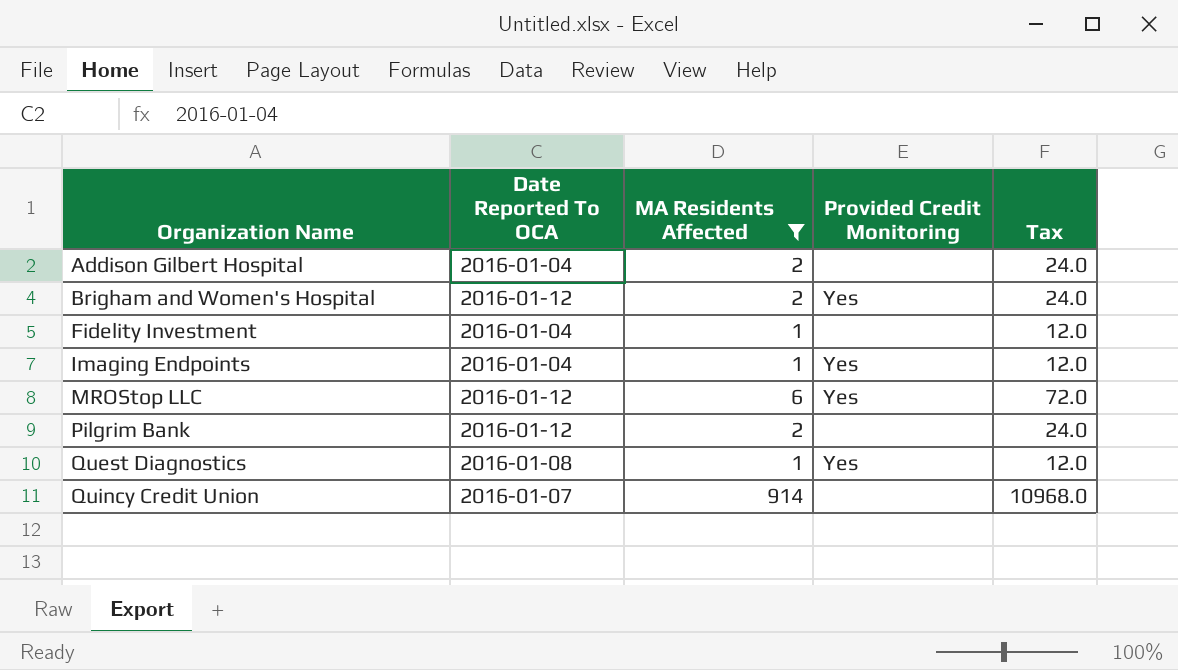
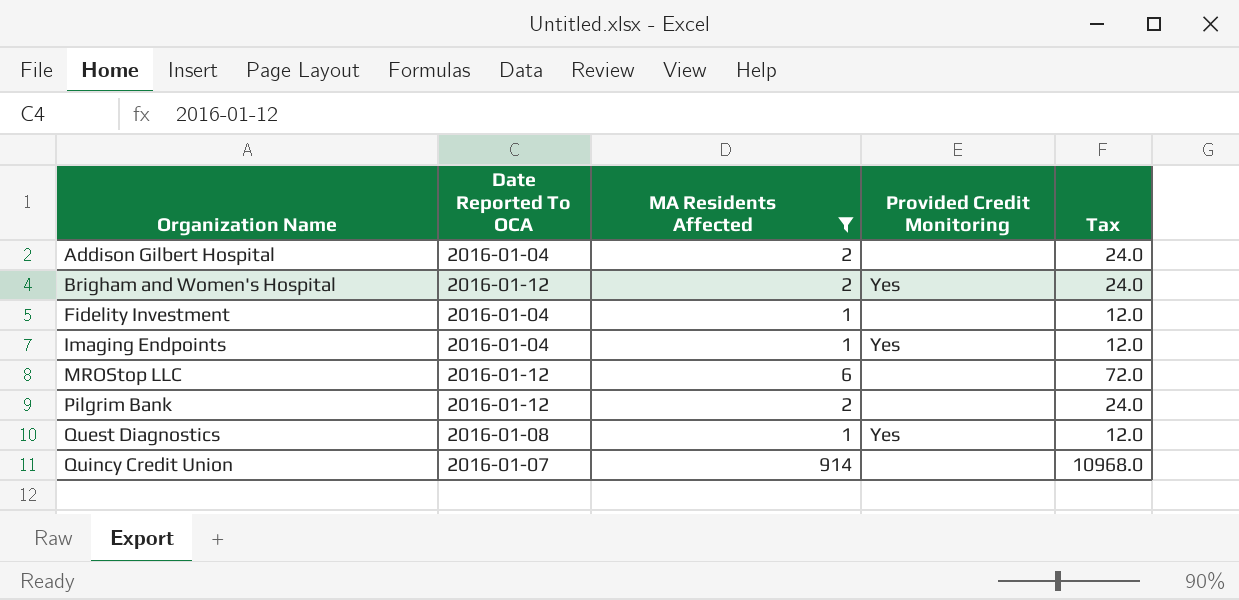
MROStop LLC | Provided Credit Monitoring: Yes -> none

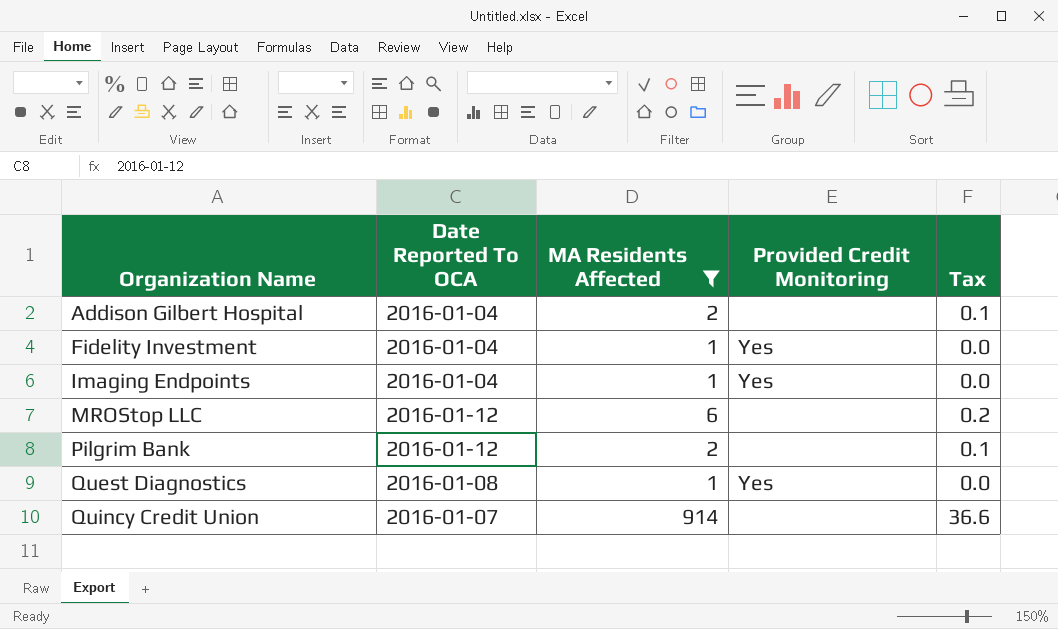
column Tax | formula: [MA Residents Affected] * 12 -> [MA Residents Affected] * 0.04
row Brigham and Women's Hospital: 2016-01-12 | 2 | Yes | 24.0 -> none
Fidelity Investment | Provided Credit Monitoring: none -> Yes

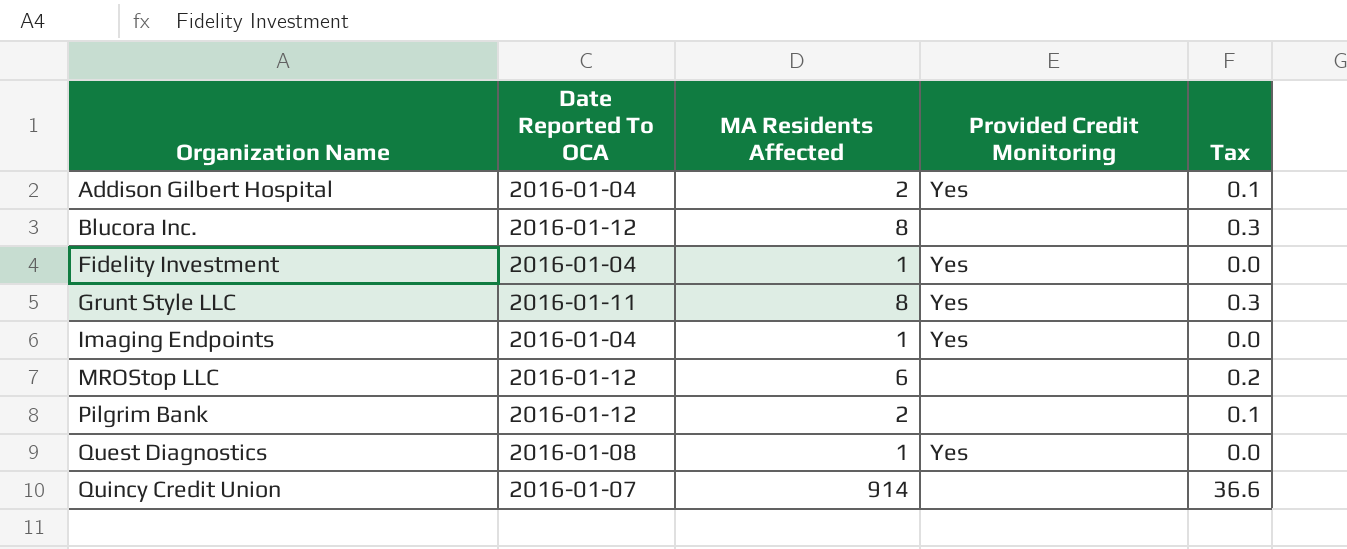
filter: MA Residents Affected != 8 -> none
Addison Gilbert Hospital | Provided Credit Monitoring: none -> Yes

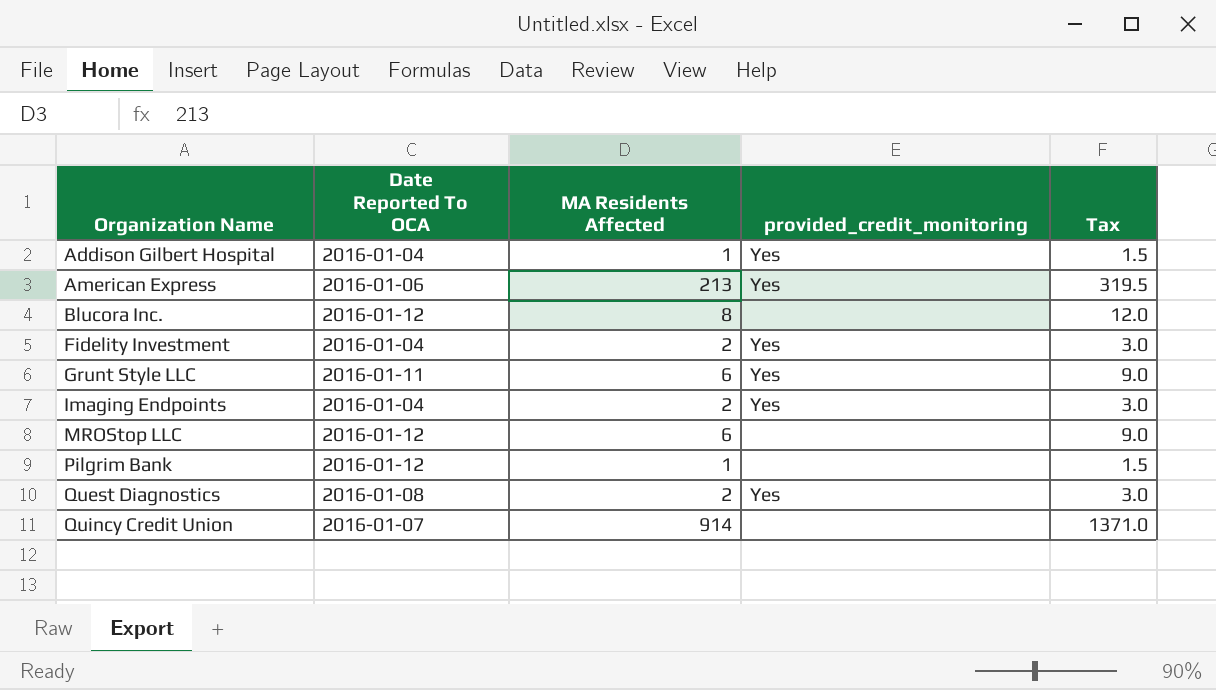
column name: Provided Credit Monitoring -> provided_credit_monitoring
column Tax | formula: [MA Residents Affected] * 0.04 -> [MA Residents Affected] * 1.5
Addison Gilbert Hospital | MA Residents Affected: 2 -> 1
row American Express: none -> 2016-01-06 | 213 | Yes | 319.5
Fidelity Investment | MA Residents Affected: 1 -> 2
Grunt Style LLC | MA Residents Affected: 8 -> 6
Imaging Endpoints | MA Residents Affected: 1 -> 2
Pilgrim Bank | MA Residents Affected: 2 -> 1
Quest Diagnostics | MA Residents Affected: 1 -> 2

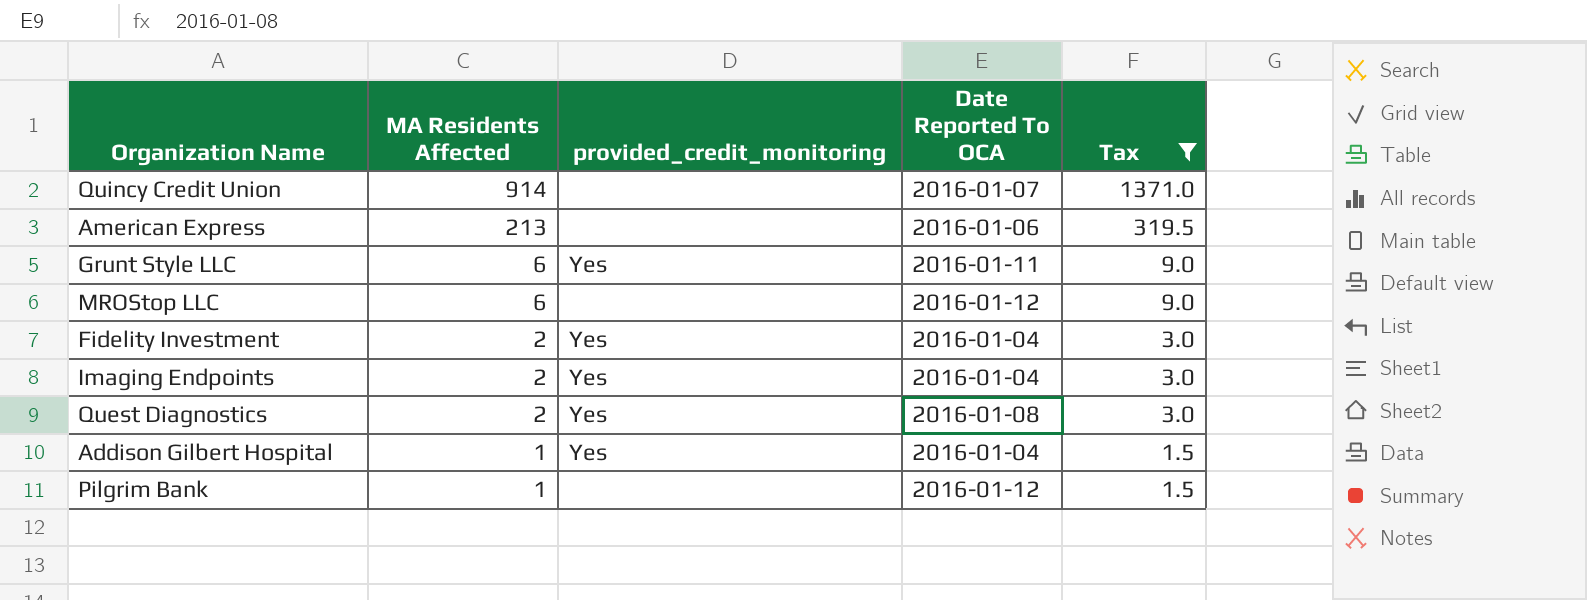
filter: none -> Tax != 12.0
row order: Organization Name ascending -> MA Residents Affected descending
column Date Reported To OCA | position: 2 -> 4
American Express | provided_credit_monitoring: Yes -> none

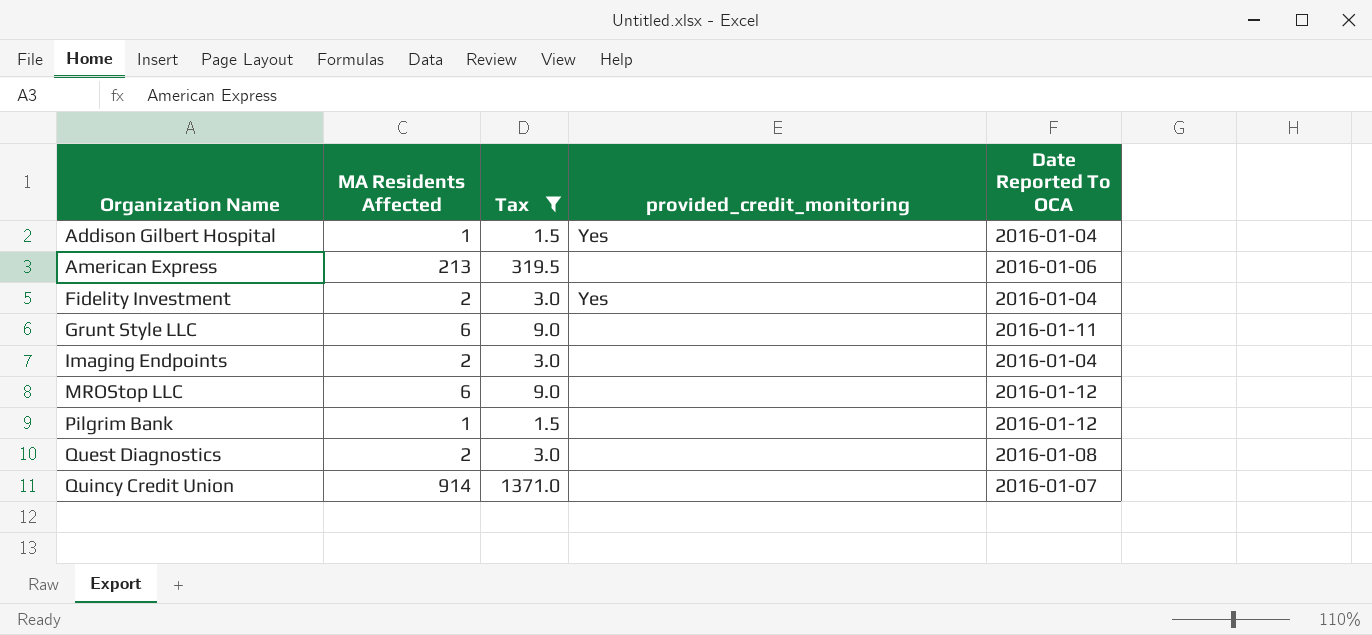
row order: MA Residents Affected descending -> Organization Name ascending
column Tax | position: 5 -> 3
Grunt Style LLC | provided_credit_monitoring: Yes -> none
Imaging Endpoints | provided_credit_monitoring: Yes -> none
Quest Diagnostics | provided_credit_monitoring: Yes -> none

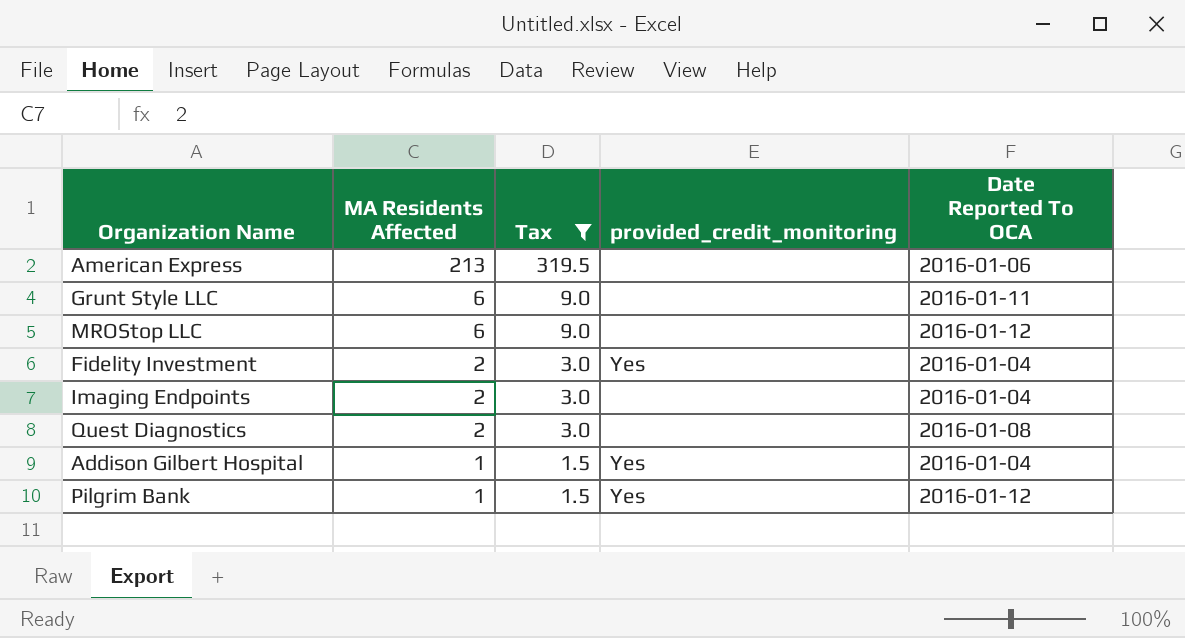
row order: Organization Name ascending -> MA Residents Affected descending
row Quincy Credit Union: 914 | 1371.0 | none | 2016-01-07 -> none
Pilgrim Bank | provided_credit_monitoring: none -> Yes

